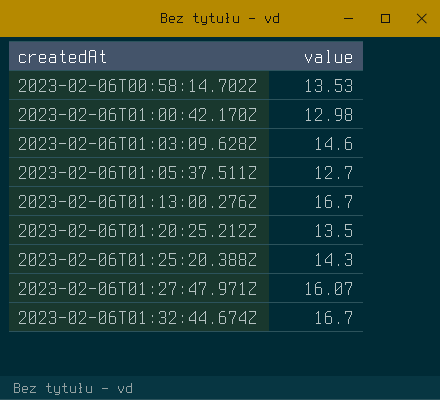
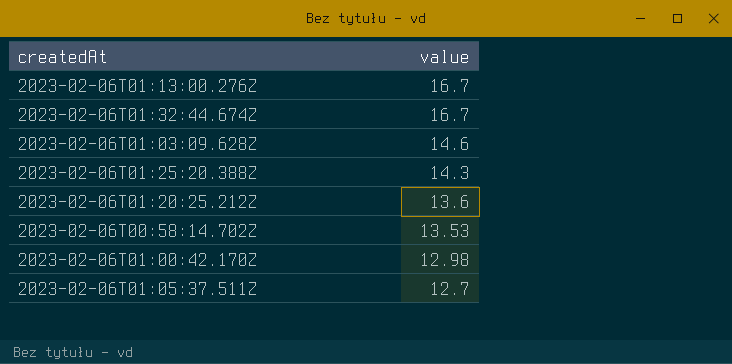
row order: createdAt ascending -> value descending
row 2023-02-06T01:27:47.971Z: 16.07 -> none
2023-02-06T01:20:25.212Z | value: 13.5 -> 13.6

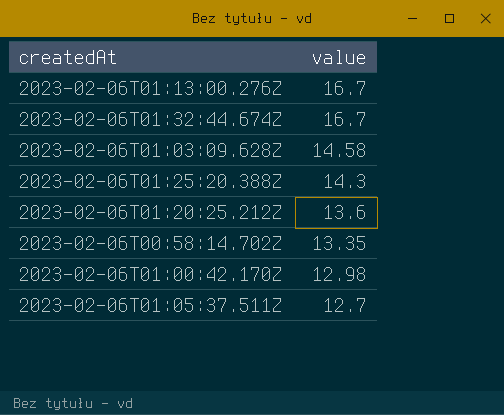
2023-02-06T01:03:09.628Z | value: 14.6 -> 14.58
2023-02-06T00:58:14.702Z | value: 13.53 -> 13.35

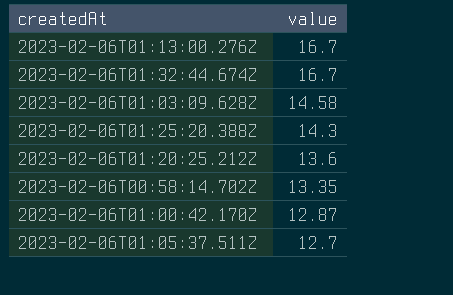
2023-02-06T01:00:42.170Z | value: 12.98 -> 12.87

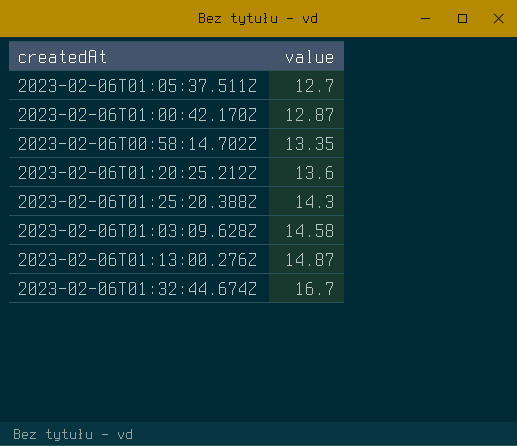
row order: value descending -> value ascending
2023-02-06T01:13:00.276Z | value: 16.7 -> 14.87

